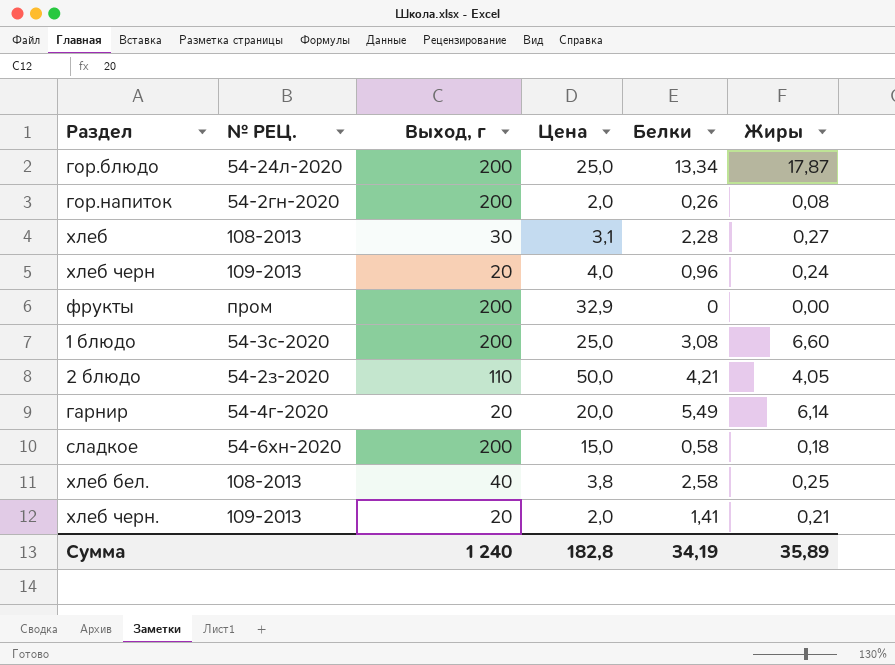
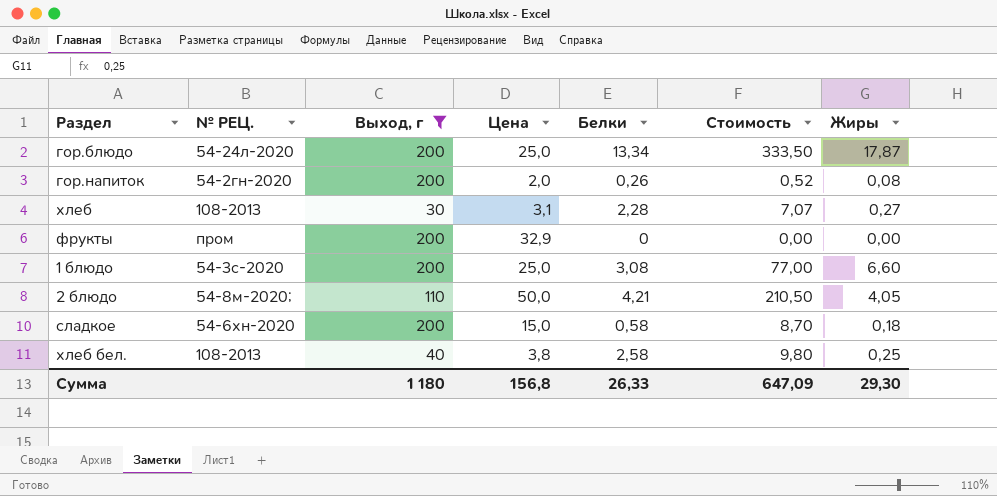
filter: none -> Выход, г != 20
column Стоимость | formula: none -> [Цена] * [Белки]
2 блюдо | № РЕЦ.: 54-2з-2020 -> 54-8м-2020;
Сумма | Выход, г: 1 240 -> 1 180
Сумма | Цена: 182,8 -> 156,8
Сумма | Белки: 34,19 -> 26,33
Сумма | Жиры: 35,89 -> 29,30

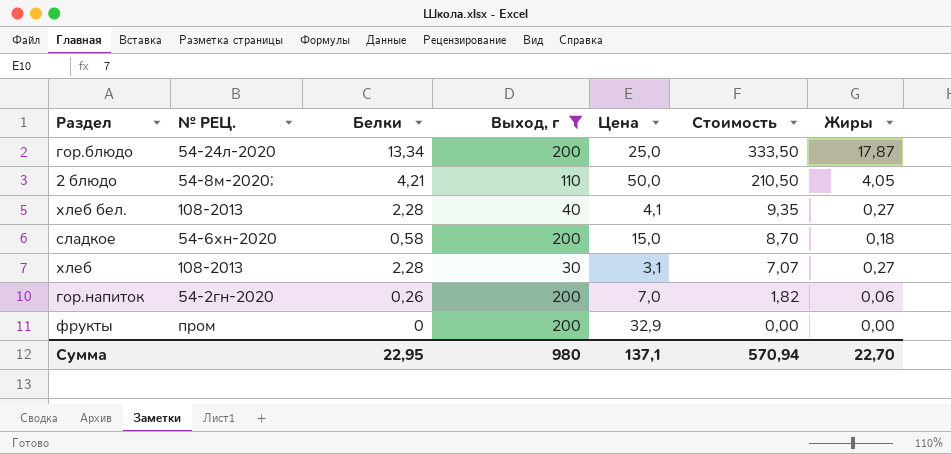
row order: none -> Стоимость descending
column Белки | position: 5 -> 3
row 1 блюдо: 54-3с-2020 | 200 | 25,0 | 3,08 | 77,00 | 6,60 -> none
хлеб бел. | Белки: 2,58 -> 2,28
хлеб бел. | Цена: 3,8 -> 4,1
хлеб бел. | Стоимость: 9,80 -> 9,35
хлеб бел. | Жиры: 0,25 -> 0,27
гор.напиток | Цена: 2,0 -> 7,0
гор.напиток | Стоимость: 0,52 -> 1,82
гор.напиток | Жиры: 0,08 -> 0,06
Сумма | Белки: 26,33 -> 22,95
Сумма | Выход, г: 1 180 -> 980
Сумма | Цена: 156,8 -> 137,1
Сумма | Стоимость: 647,09 -> 570,94
Сумма | Жиры: 29,30 -> 22,70

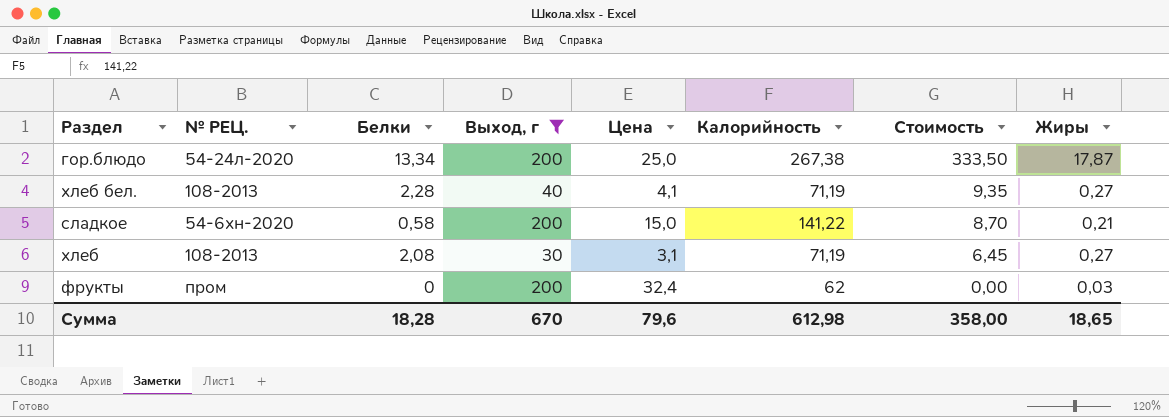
column Калорийность | position: none -> 6
row 2 блюдо: 54-8м-2020; | 4,21 | 110 | 50,0 | 210,50 | 4,05 -> none
row гор.напиток: 54-2гн-2020 | 0,26 | 200 | 7,0 | 1,82 | 0,06 -> none
сладкое | Жиры: 0,18 -> 0,21
хлеб | Белки: 2,28 -> 2,08
хлеб | Стоимость: 7,07 -> 6,45
фрукты | Цена: 32,9 -> 32,4
фрукты | Жиры: 0,00 -> 0,03
Сумма | Белки: 22,95 -> 18,28
Сумма | Выход, г: 980 -> 670
Сумма | Цена: 137,1 -> 79,6
Сумма | Стоимость: 570,94 -> 358,00
Сумма | Жиры: 22,70 -> 18,65

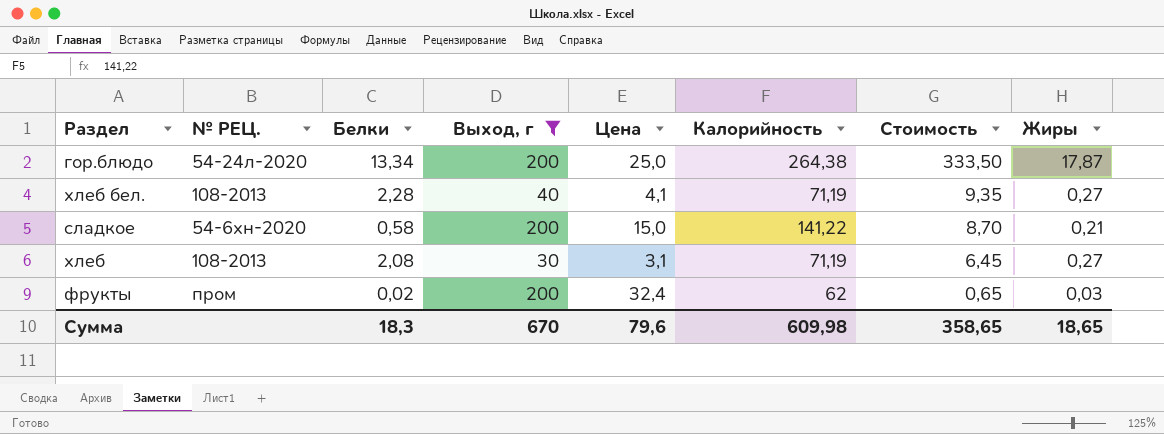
гор.блюдо | Калорийность: 267,38 -> 264,38
фрукты | Белки: 0 -> 0,02
фрукты | Стоимость: 0,00 -> 0,65
Сумма | Белки: 18,28 -> 18,3
Сумма | Калорийность: 612,98 -> 609,98
Сумма | Стоимость: 358,00 -> 358,65

